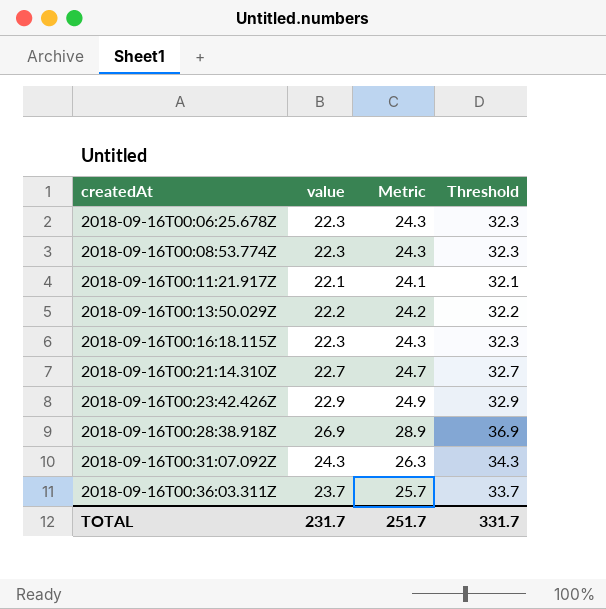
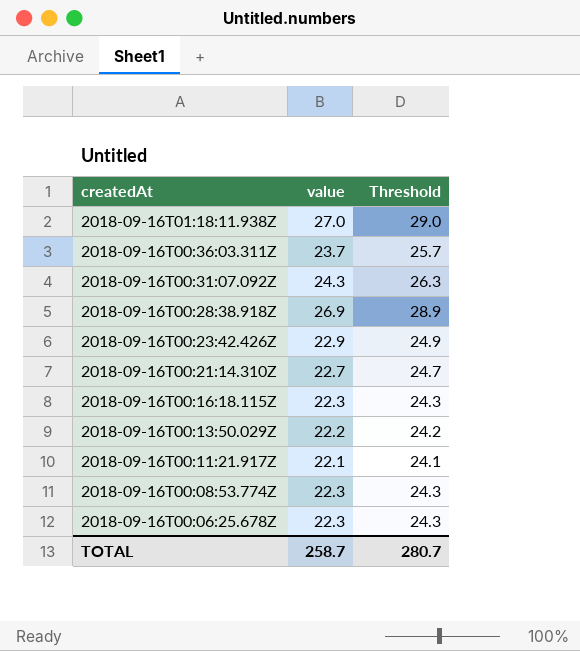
row order: createdAt ascending -> createdAt descending
column Metric | formula: [value] + 2 -> none
column Threshold | formula: [value] + 10 -> [value] + 2
row 2018-09-16T01:18:11.938Z: none -> 27.0 | 29.0
TOTAL | value: 231.7 -> 258.7
TOTAL | Threshold: 331.7 -> 280.7

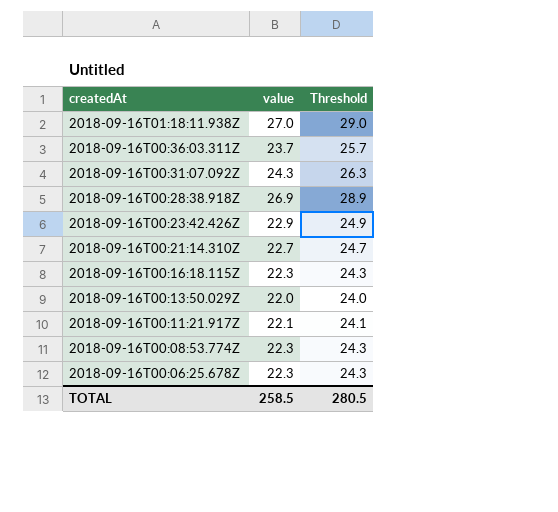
2018-09-16T00:13:50.029Z | value: 22.2 -> 22.0
2018-09-16T00:13:50.029Z | Threshold: 24.2 -> 24.0
TOTAL | value: 258.7 -> 258.5
TOTAL | Threshold: 280.7 -> 280.5

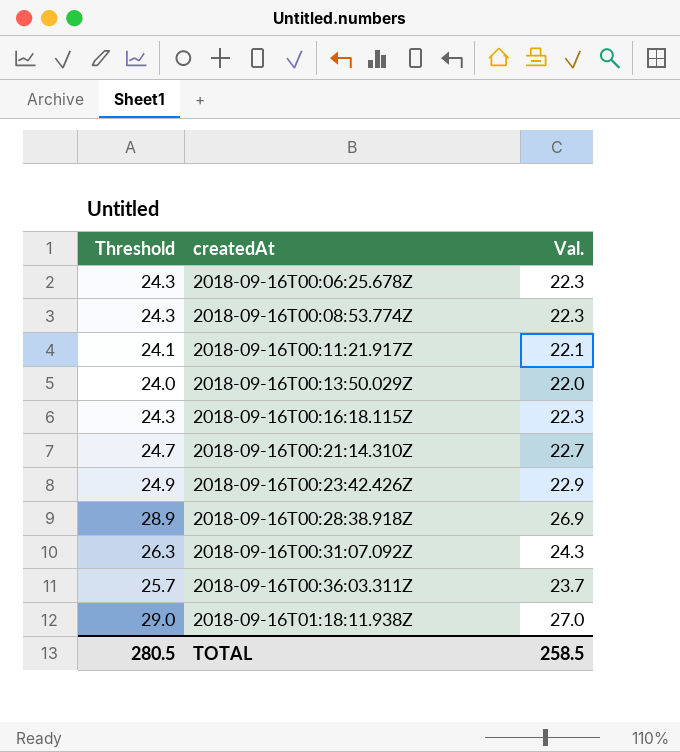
row order: createdAt descending -> createdAt ascending
column Threshold | position: 3 -> 1
column name: value -> Val.

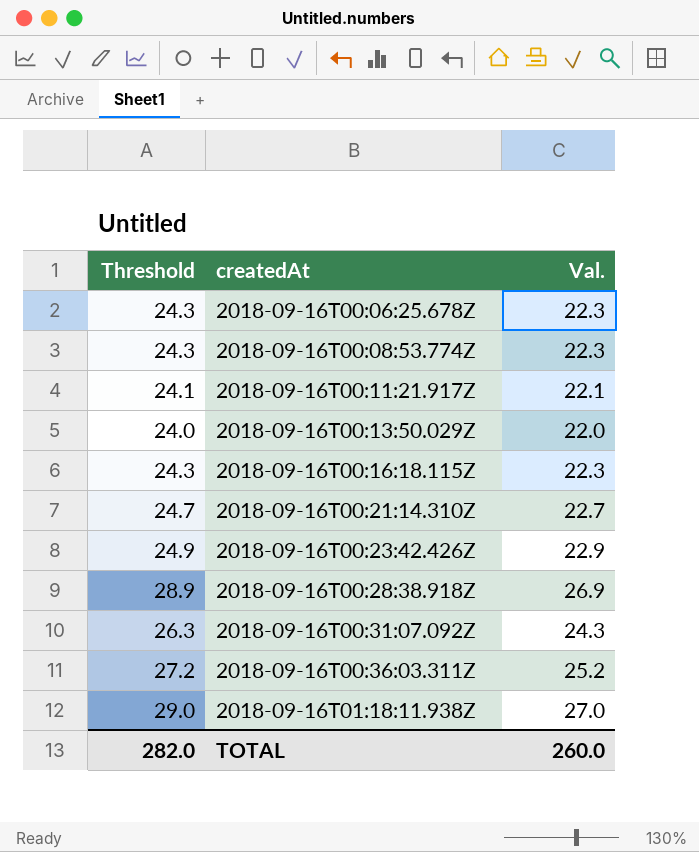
2018-09-16T00:36:03.311Z | Threshold: 25.7 -> 27.2
2018-09-16T00:36:03.311Z | Val.: 23.7 -> 25.2
TOTAL | Threshold: 280.5 -> 282.0
TOTAL | Val.: 258.5 -> 260.0

